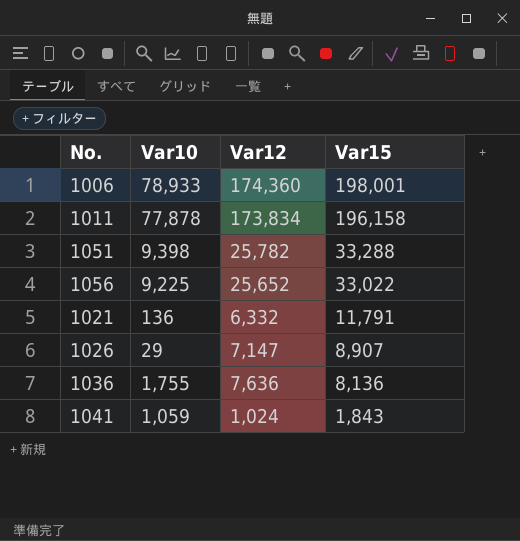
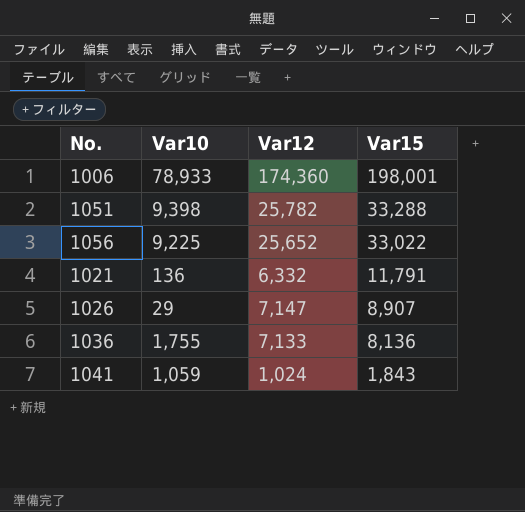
row 1011: 77,878 | 173,834 | 196,158 -> none
1036 | Var12: 7,636 -> 7,133

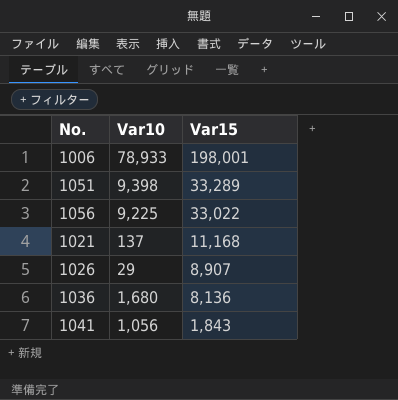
column Var12 | position: 3 -> none
1051 | Var15: 33,288 -> 33,289
1021 | Var10: 136 -> 137
1021 | Var15: 11,791 -> 11,168
1036 | Var10: 1,755 -> 1,680
1041 | Var10: 1,059 -> 1,056

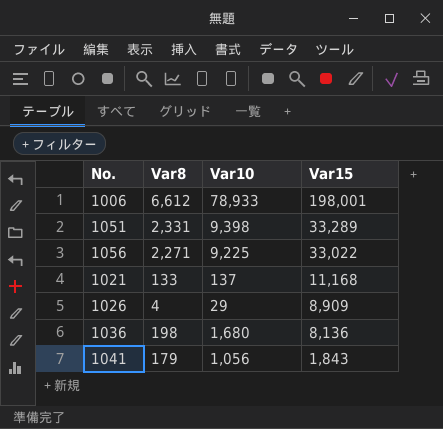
column Var8 | position: none -> 2
1026 | Var15: 8,907 -> 8,909

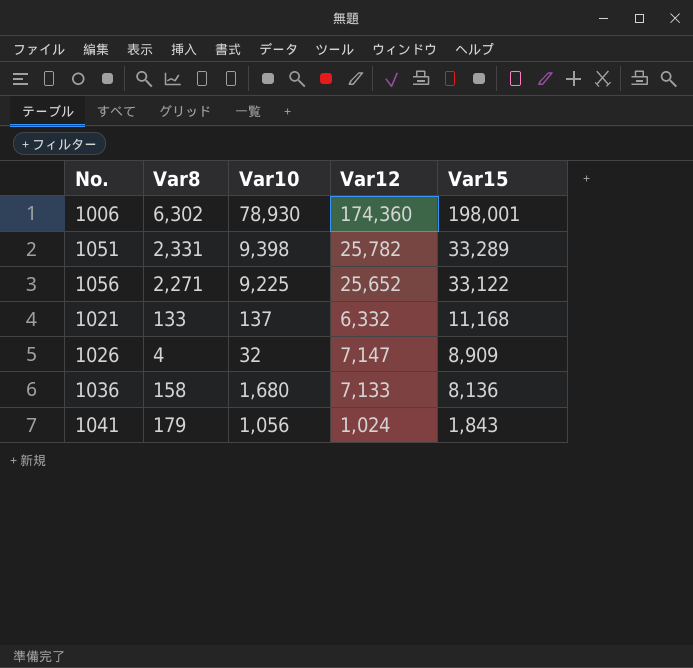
column Var12 | position: none -> 4
1006 | Var8: 6,612 -> 6,302
1006 | Var10: 78,933 -> 78,930
1056 | Var15: 33,022 -> 33,122
1026 | Var10: 29 -> 32
1036 | Var8: 198 -> 158

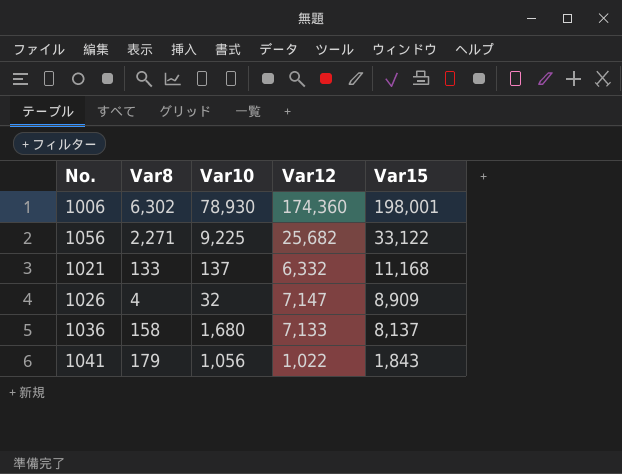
row 1051: 2,331 | 9,398 | 25,782 | 33,289 -> none
1056 | Var12: 25,652 -> 25,682
1036 | Var15: 8,136 -> 8,137
1041 | Var12: 1,024 -> 1,022

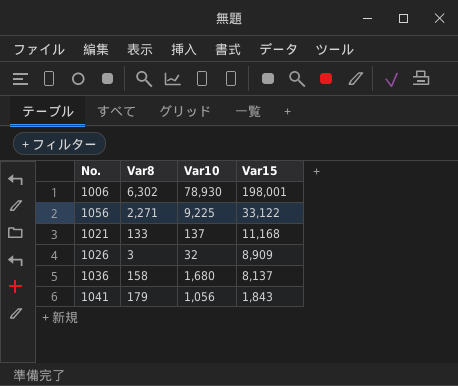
column Var12 | position: 4 -> none
1026 | Var8: 4 -> 3

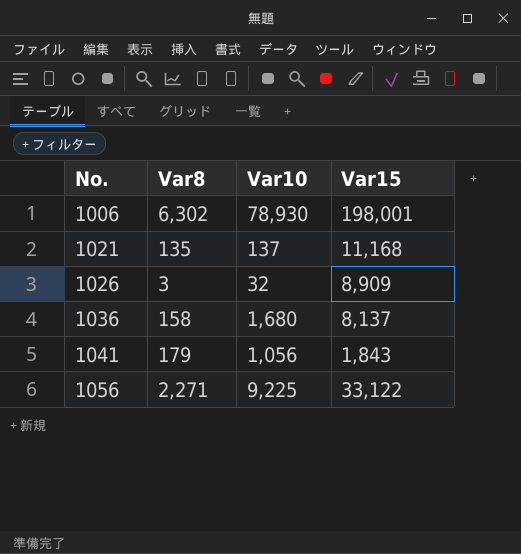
row order: Var15 descending -> No. ascending
1021 | Var8: 133 -> 135

